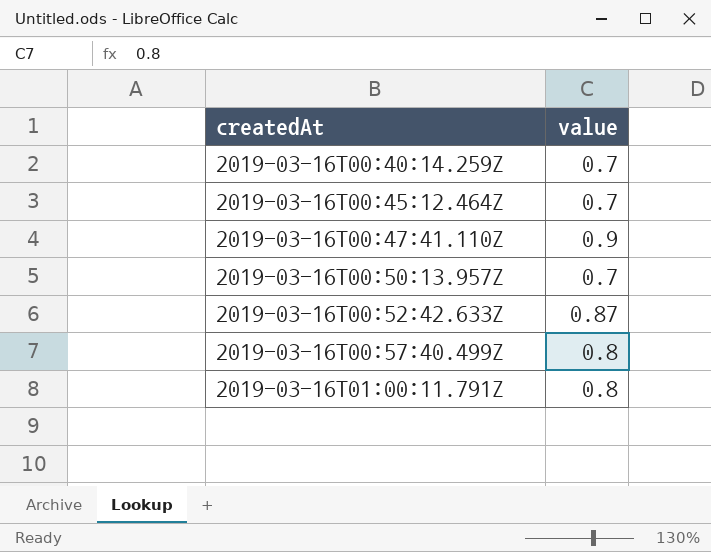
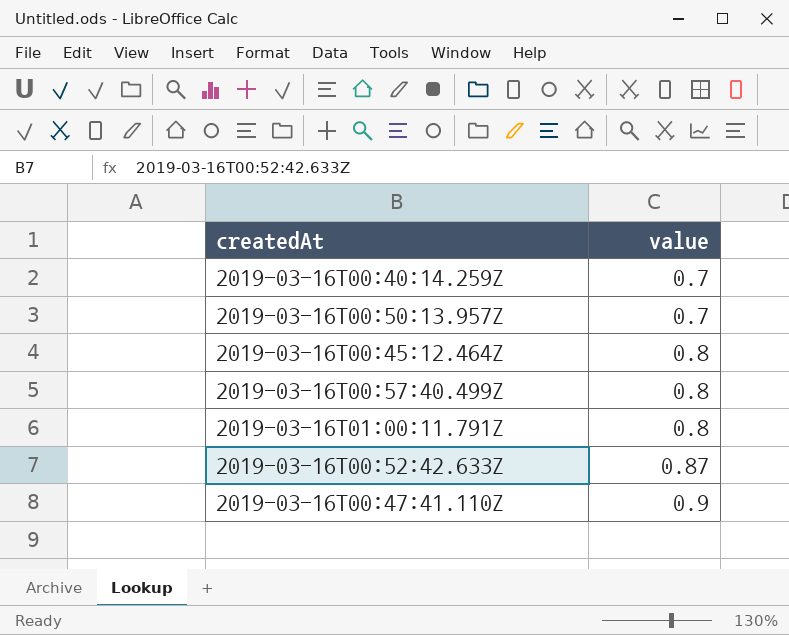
row order: createdAt ascending -> value ascending
2019-03-16T00:45:12.464Z | value: 0.7 -> 0.8

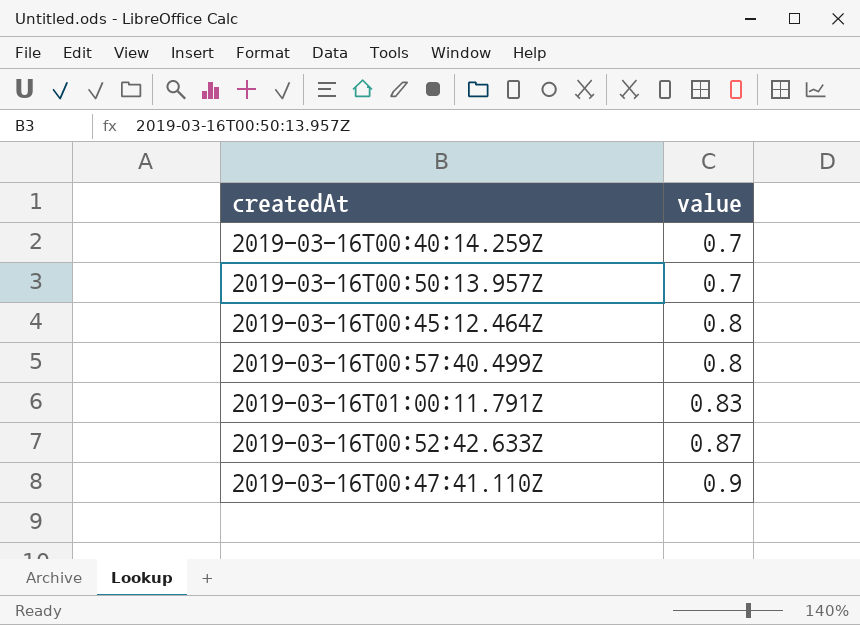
2019-03-16T01:00:11.791Z | value: 0.8 -> 0.83

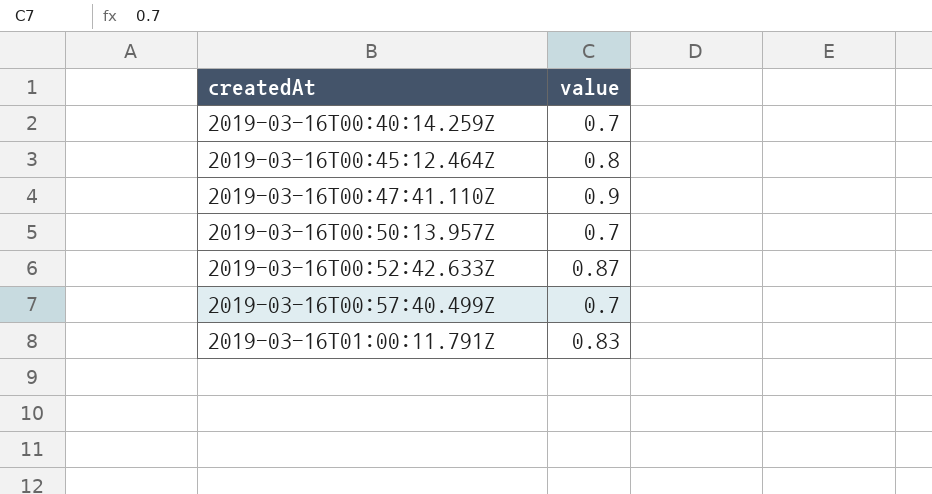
row order: value ascending -> createdAt ascending
2019-03-16T00:57:40.499Z | value: 0.8 -> 0.7

